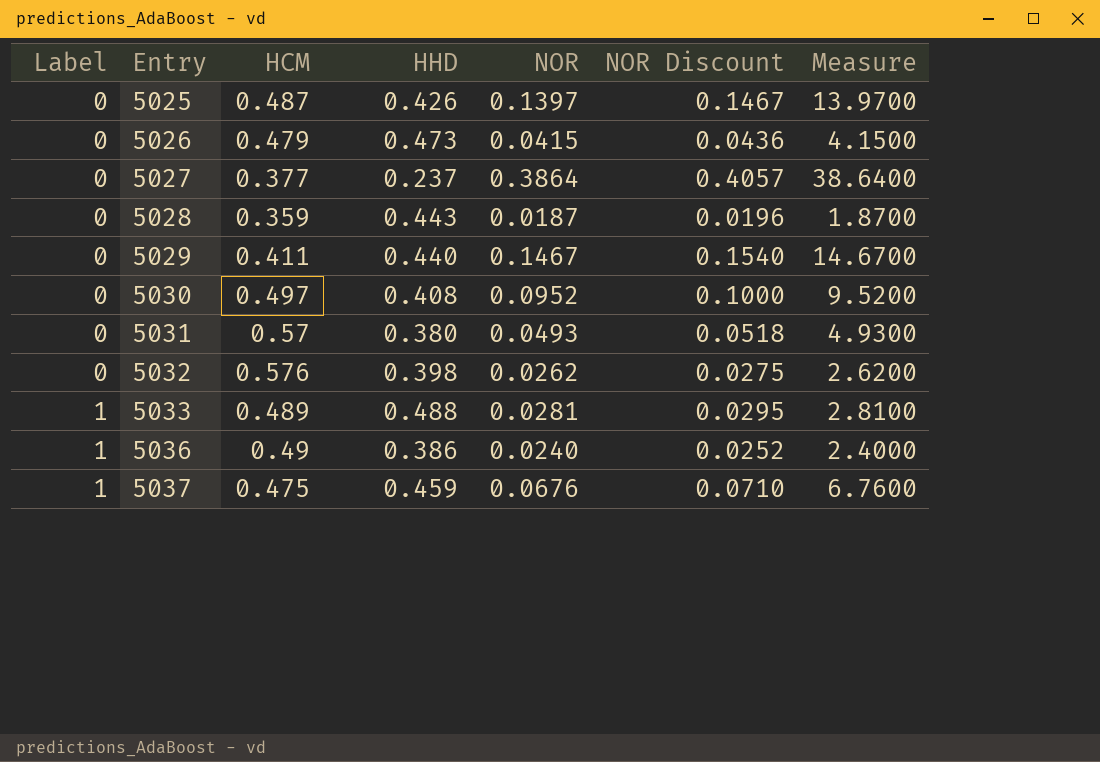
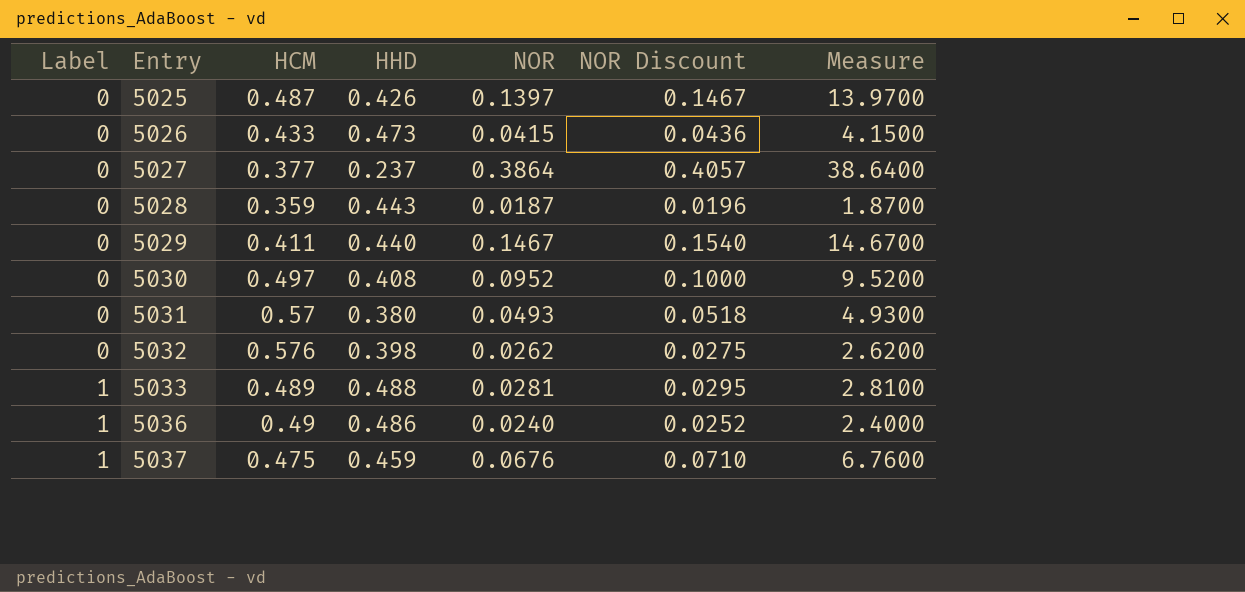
5026 | HCM: 0.479 -> 0.433
5036 | HHD: 0.386 -> 0.486

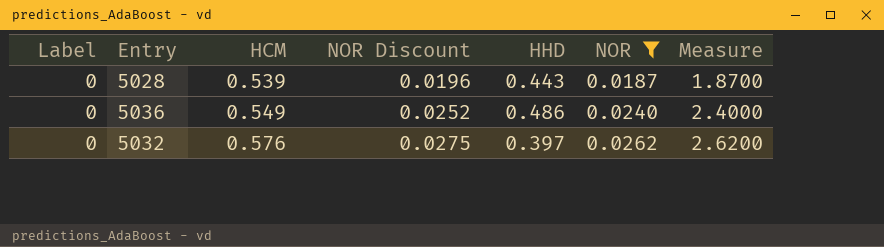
filter: none -> NOR <= 0.0262
row order: Label ascending -> HCM ascending
column NOR Discount | position: 6 -> 4
5028 | HCM: 0.359 -> 0.539
5036 | Label: 1 -> 0
5036 | HCM: 0.49 -> 0.549
5032 | HHD: 0.398 -> 0.397

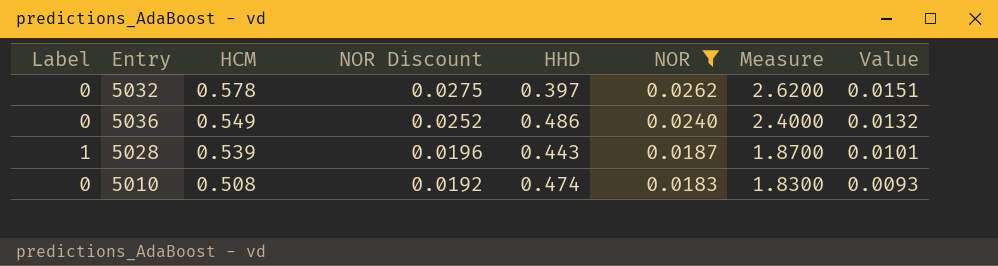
row order: HCM ascending -> HCM descending
column Value | formula: none -> [HCM] * [NOR]
5032 | HCM: 0.576 -> 0.578
5028 | Label: 0 -> 1
row 5010: none -> 0 | 0.508 | 0.0192 | 0.474 | 0.0183 | 1.8300 | 0.0093

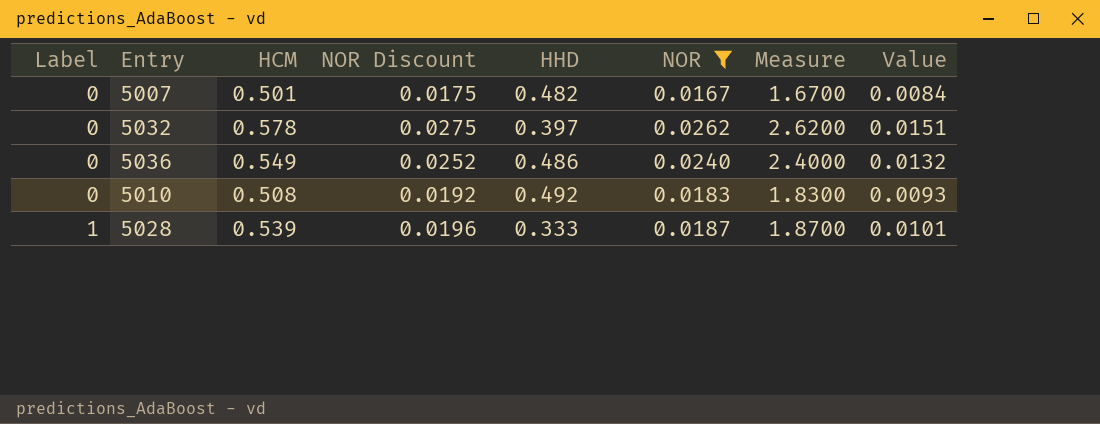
row order: HCM descending -> Label ascending
row 5007: none -> 0 | 0.501 | 0.0175 | 0.482 | 0.0167 | 1.6700 | 0.0084
5010 | HHD: 0.474 -> 0.492
5028 | HHD: 0.443 -> 0.333

